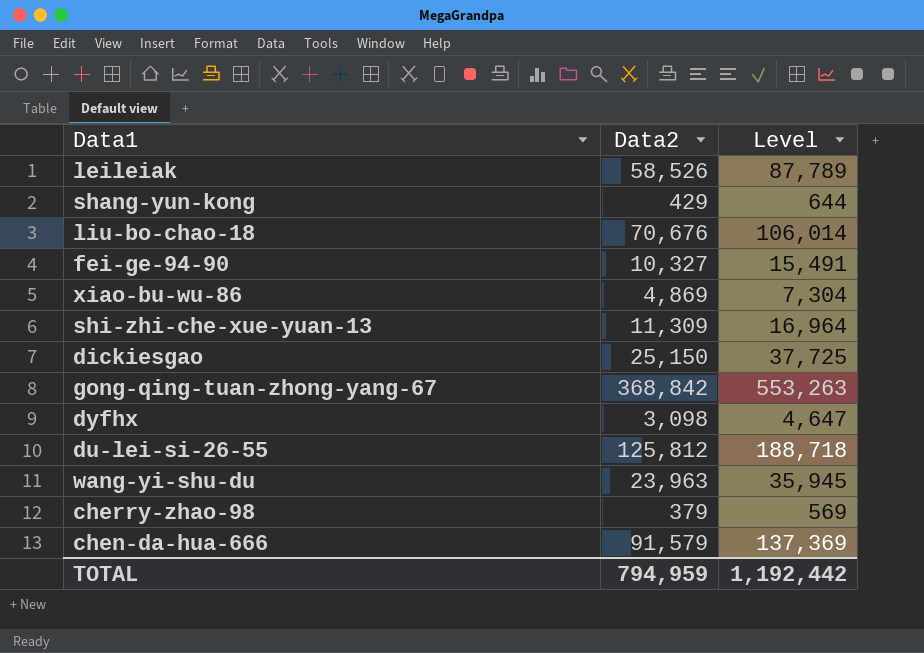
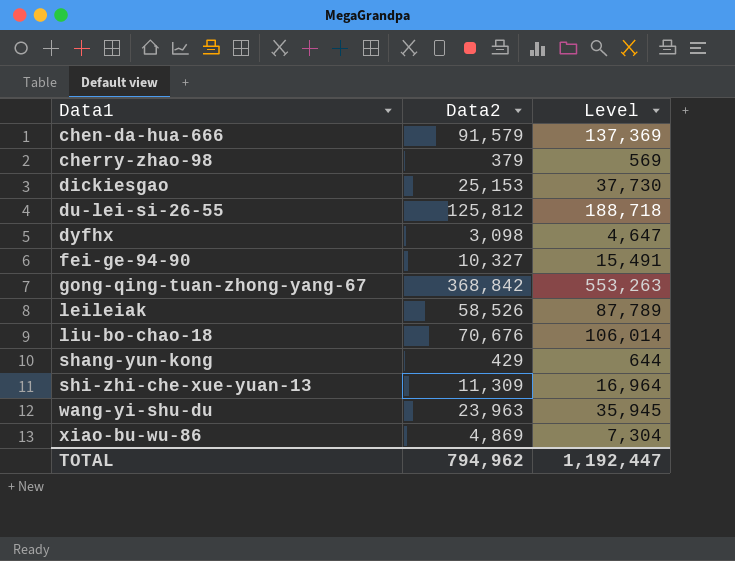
row order: none -> Data1 ascending
dickiesgao | Data2: 25,150 -> 25,153
dickiesgao | Level: 37,725 -> 37,730
TOTAL | Data2: 794,959 -> 794,962
TOTAL | Level: 1,192,442 -> 1,192,447

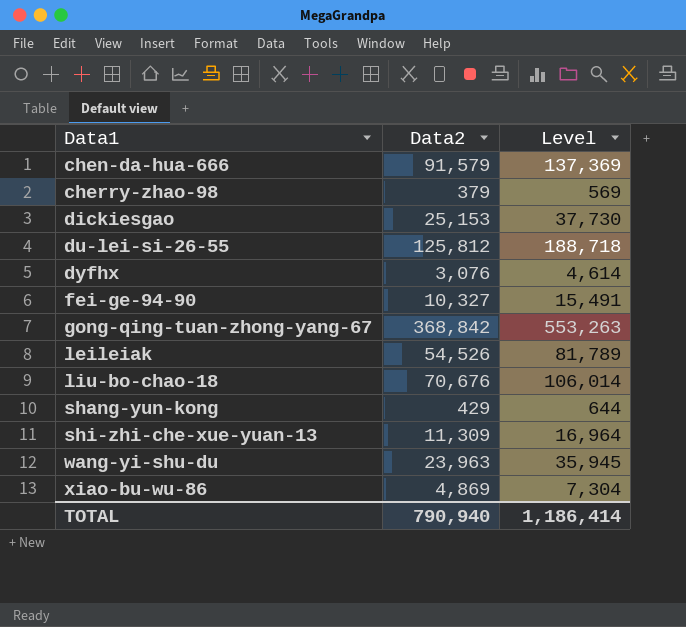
dyfhx | Data2: 3,098 -> 3,076
dyfhx | Level: 4,647 -> 4,614
leileiak | Data2: 58,526 -> 54,526
leileiak | Level: 87,789 -> 81,789
TOTAL | Data2: 794,962 -> 790,940
TOTAL | Level: 1,192,447 -> 1,186,414

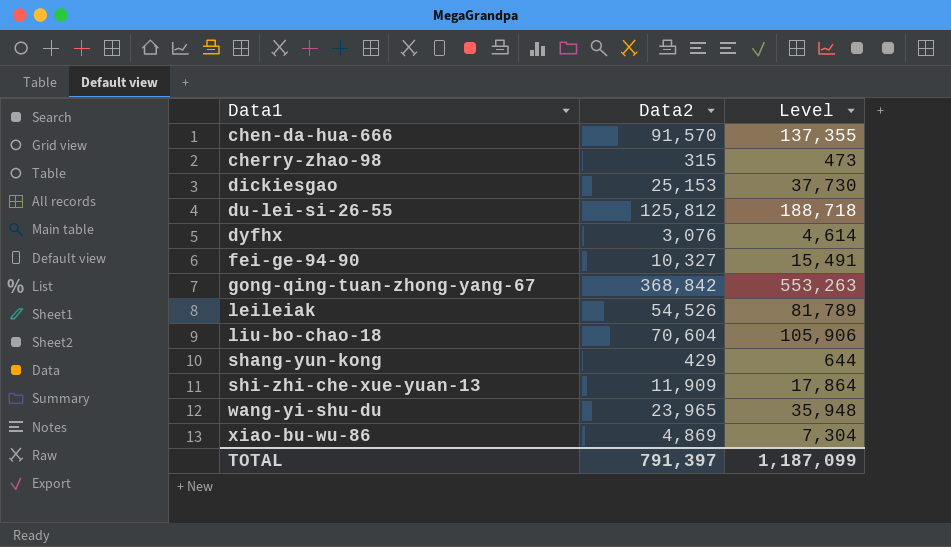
chen-da-hua-666 | Data2: 91,579 -> 91,570
chen-da-hua-666 | Level: 137,369 -> 137,355
cherry-zhao-98 | Data2: 379 -> 315
cherry-zhao-98 | Level: 569 -> 473
liu-bo-chao-18 | Data2: 70,676 -> 70,604
liu-bo-chao-18 | Level: 106,014 -> 105,906
shi-zhi-che-xue-yuan-13 | Data2: 11,309 -> 11,909
shi-zhi-che-xue-yuan-13 | Level: 16,964 -> 17,864
wang-yi-shu-du | Data2: 23,963 -> 23,965
wang-yi-shu-du | Level: 35,945 -> 35,948
TOTAL | Data2: 790,940 -> 791,397
TOTAL | Level: 1,186,414 -> 1,187,099

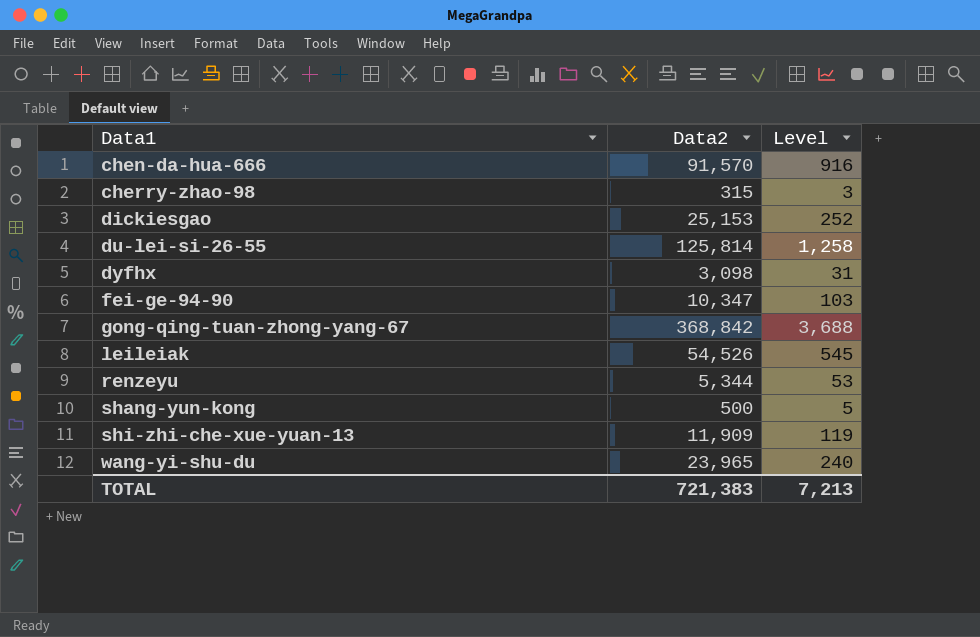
column Level | formula: [Data2] * 1.5 -> [Data2] * 0.01
row liu-bo-chao-18: 70,604 | 105,906 -> none
row xiao-bu-wu-86: 4,869 | 7,304 -> none
du-lei-si-26-55 | Data2: 125,812 -> 125,814
dyfhx | Data2: 3,076 -> 3,098
fei-ge-94-90 | Data2: 10,327 -> 10,347
row renzeyu: none -> 5,344 | 53
shang-yun-kong | Data2: 429 -> 500
TOTAL | Data2: 791,397 -> 721,383
TOTAL | Level: 1,187,099 -> 7,213

